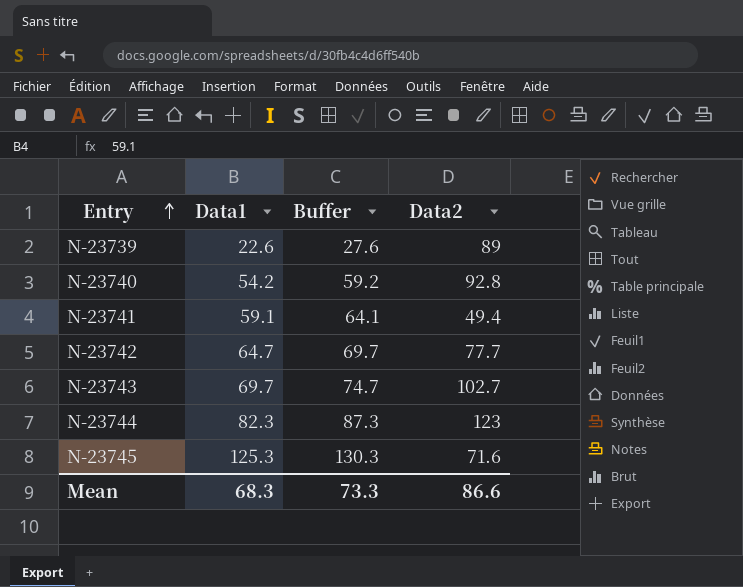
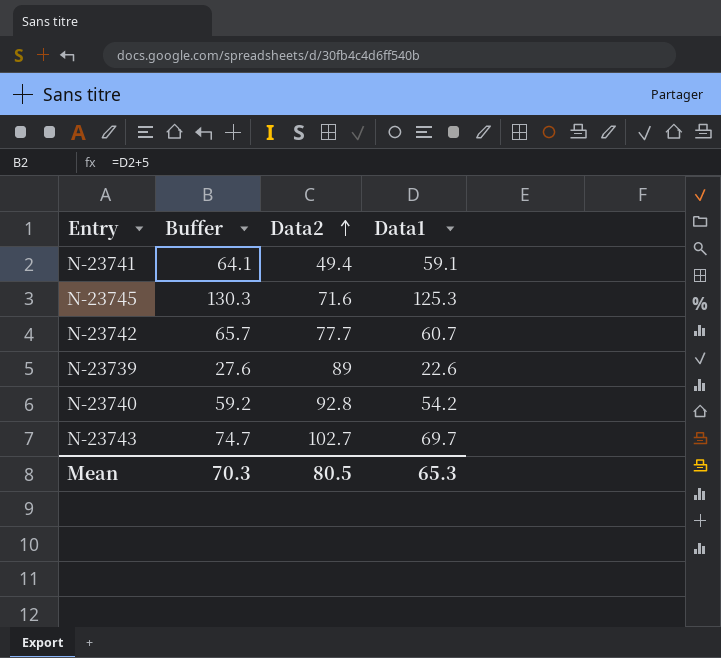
row order: Entry ascending -> Data2 ascending
column Data1 | position: 2 -> 4
row N-23744: 82.3 | 87.3 | 123 -> none
N-23742 | Buffer: 69.7 -> 65.7
N-23742 | Data1: 64.7 -> 60.7
Mean | Buffer: 73.3 -> 70.3
Mean | Data2: 86.6 -> 80.5
Mean | Data1: 68.3 -> 65.3

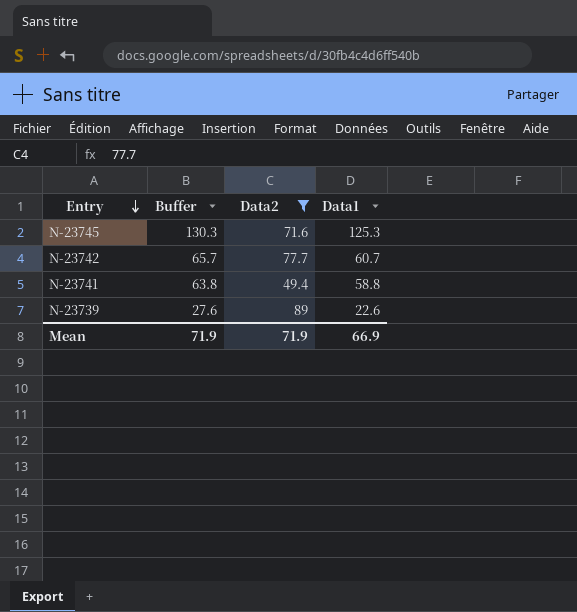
filter: none -> Data2 <= 89
row order: Data2 ascending -> Entry descending
N-23741 | Buffer: 64.1 -> 63.8
N-23741 | Data1: 59.1 -> 58.8
Mean | Buffer: 70.3 -> 71.9
Mean | Data2: 80.5 -> 71.9
Mean | Data1: 65.3 -> 66.9

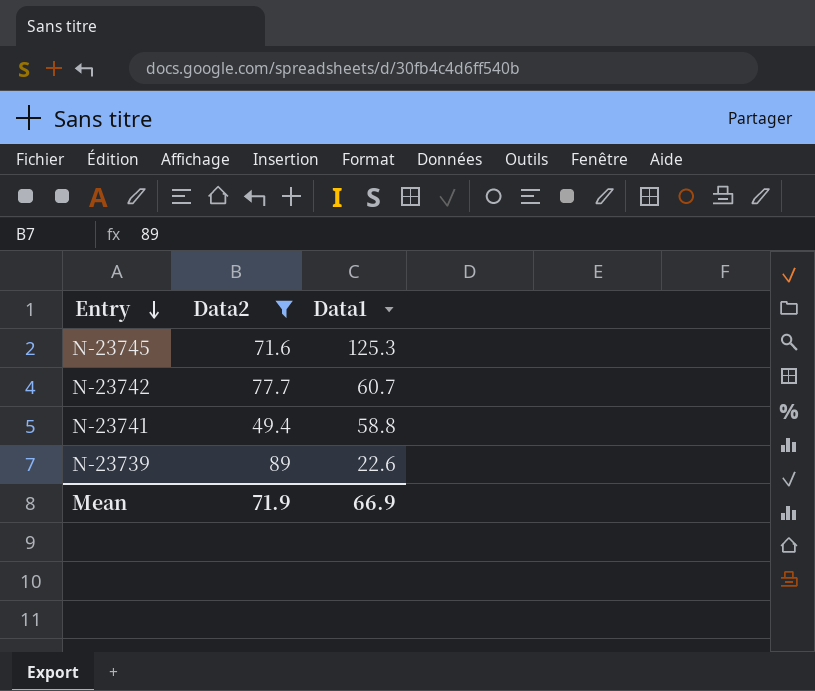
column Buffer | formula: [Data1] + 5 -> none

